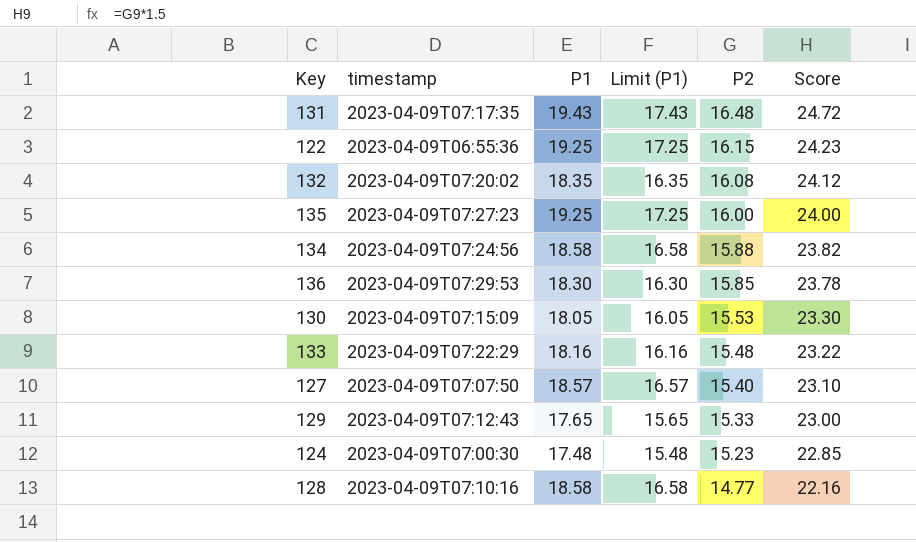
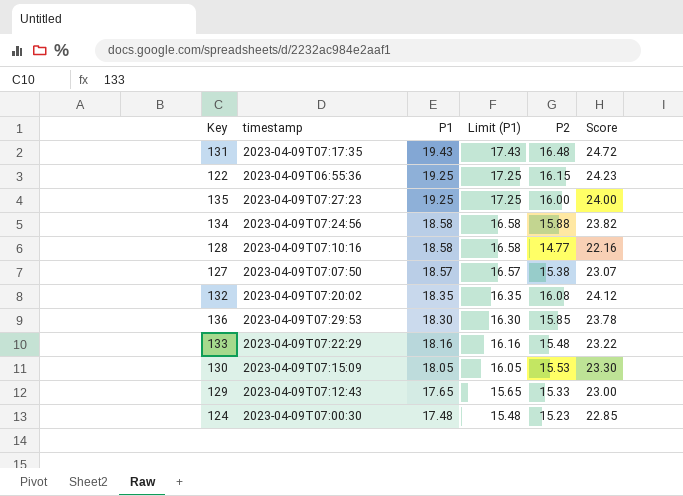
row order: P2 descending -> P1 descending
127 | P2: 15.40 -> 15.38
127 | Score: 23.10 -> 23.07

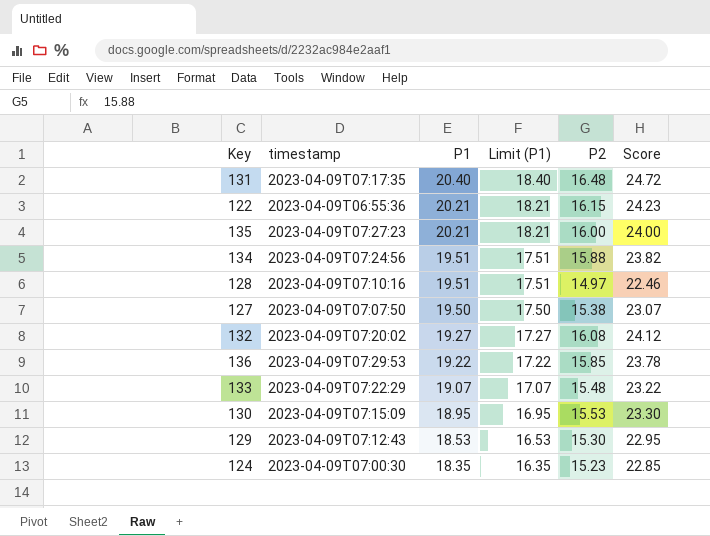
131 | P1: 19.43 -> 20.40
131 | Limit (P1): 17.43 -> 18.40
122 | P1: 19.25 -> 20.21
122 | Limit (P1): 17.25 -> 18.21
135 | P1: 19.25 -> 20.21
135 | Limit (P1): 17.25 -> 18.21
134 | P1: 18.58 -> 19.51
134 | Limit (P1): 16.58 -> 17.51
128 | P1: 18.58 -> 19.51
128 | Limit (P1): 16.58 -> 17.51
128 | P2: 14.77 -> 14.97
128 | Score: 22.16 -> 22.46
127 | P1: 18.57 -> 19.50
127 | Limit (P1): 16.57 -> 17.50
132 | P1: 18.35 -> 19.27
132 | Limit (P1): 16.35 -> 17.27
136 | P1: 18.30 -> 19.22
136 | Limit (P1): 16.30 -> 17.22
133 | P1: 18.16 -> 19.07
133 | Limit (P1): 16.16 -> 17.07
130 | P1: 18.05 -> 18.95
130 | Limit (P1): 16.05 -> 16.95
129 | P1: 17.65 -> 18.53
129 | Limit (P1): 15.65 -> 16.53
129 | P2: 15.33 -> 15.30
129 | Score: 23.00 -> 22.95
124 | P1: 17.48 -> 18.35
124 | Limit (P1): 15.48 -> 16.35

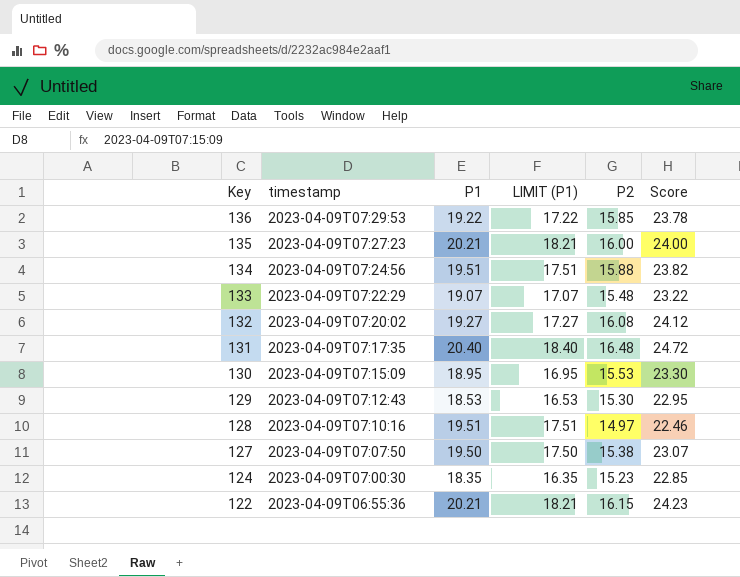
row order: P1 descending -> Key descending
column name: Limit (P1) -> LIMIT (P1)

